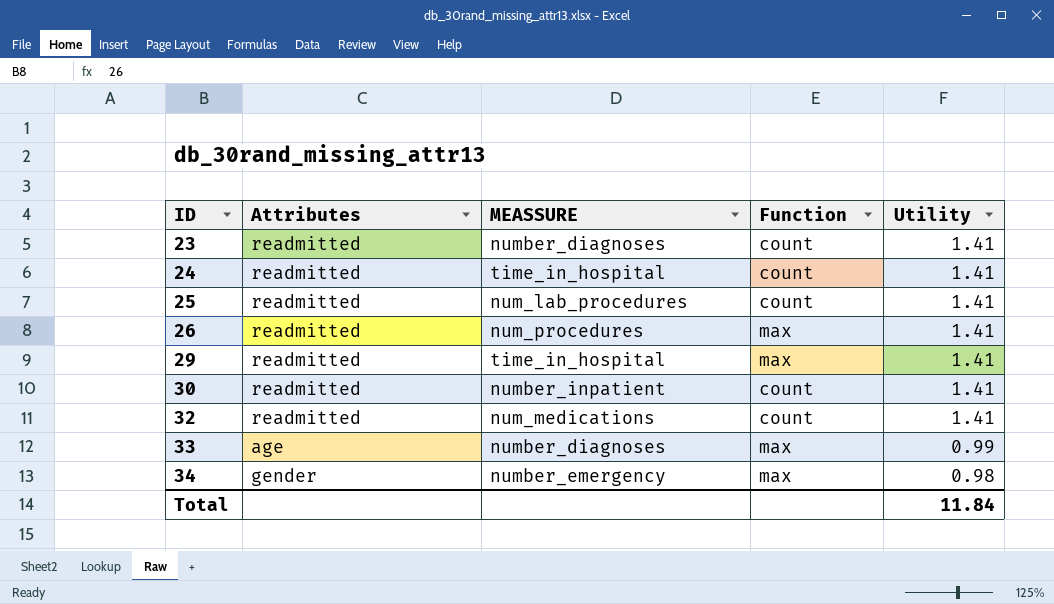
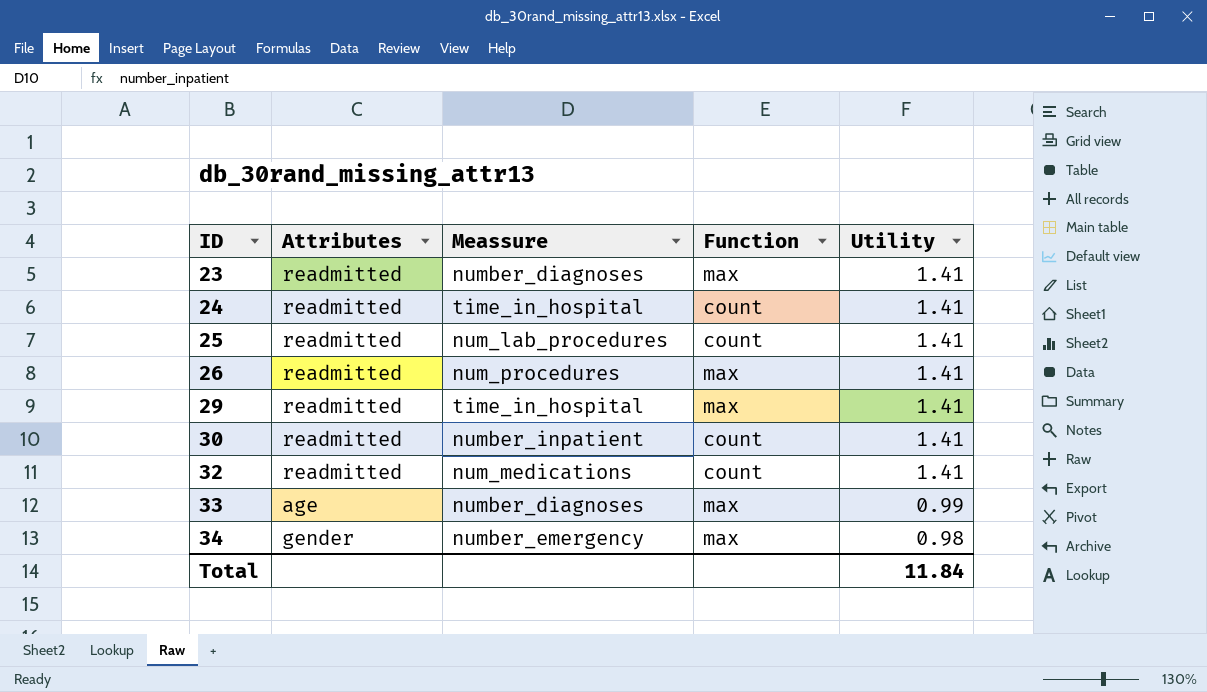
column name: MEASSURE -> Meassure
23 | Function: count -> max

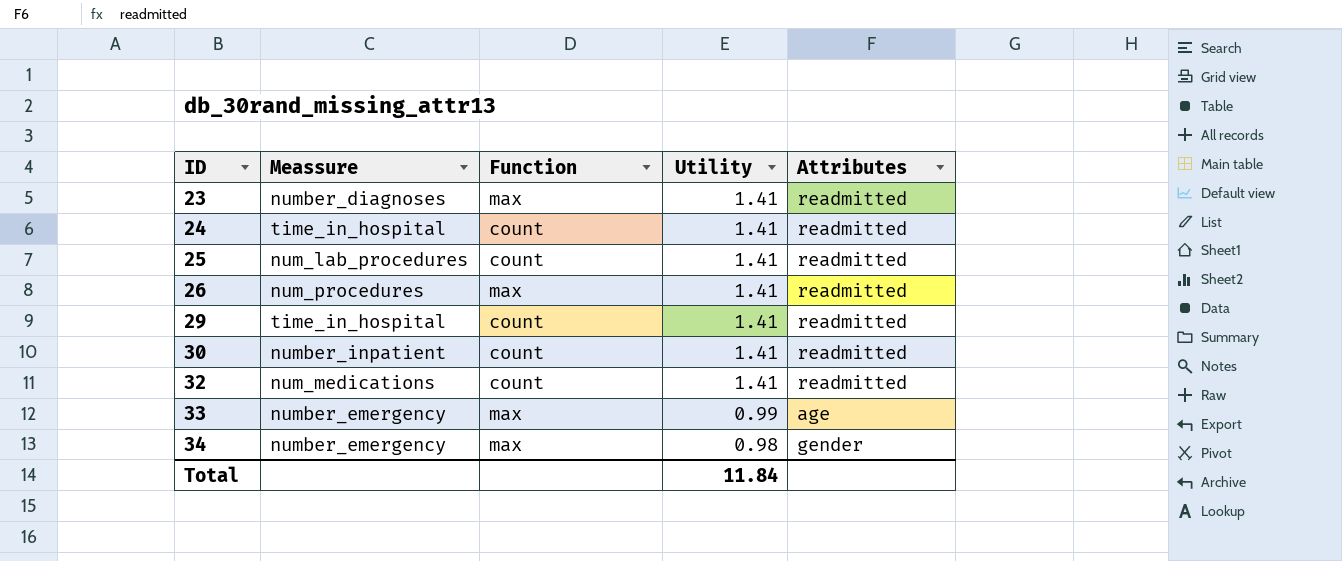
column Attributes | position: 2 -> 5
29 | Function: max -> count
33 | Meassure: number_diagnoses -> number_emergency

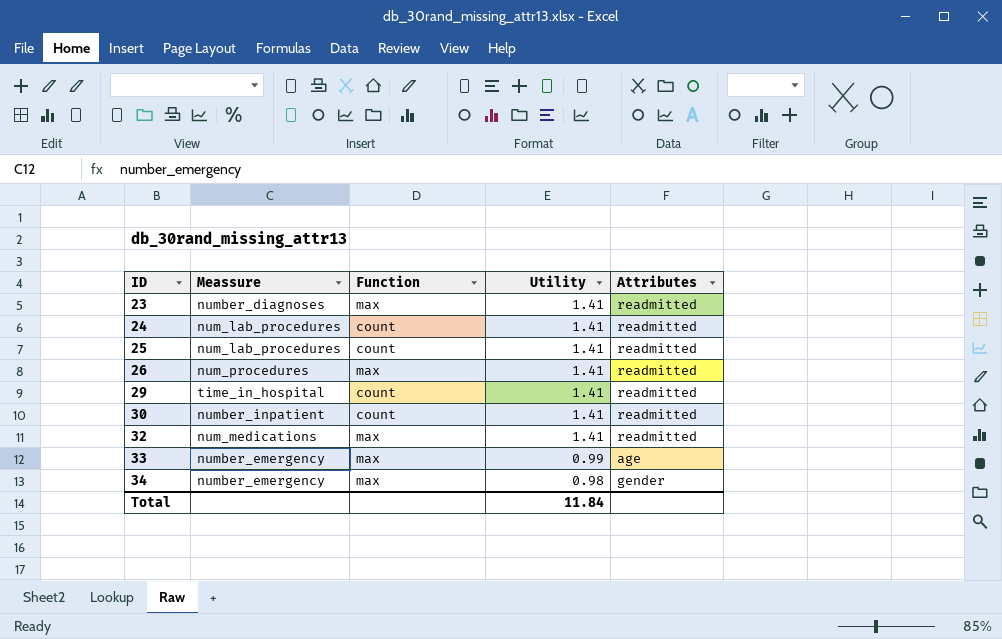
24 | Meassure: time_in_hospital -> num_lab_procedures
32 | Function: count -> max

